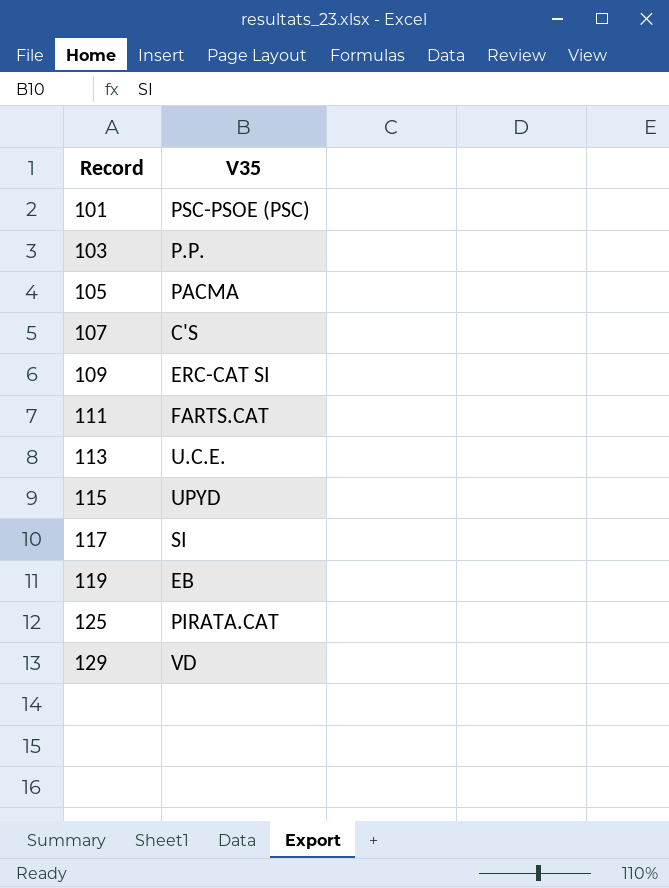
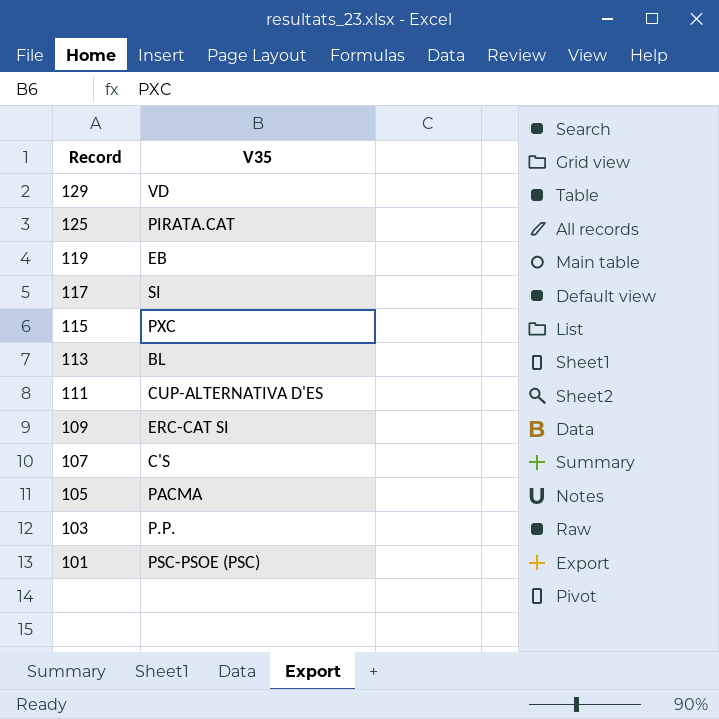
row order: Record ascending -> Record descending
115 | V35: UPYD -> PXC
113 | V35: U.C.E. -> BL
111 | V35: FARTS.CAT -> CUP-ALTERNATIVA D'ES

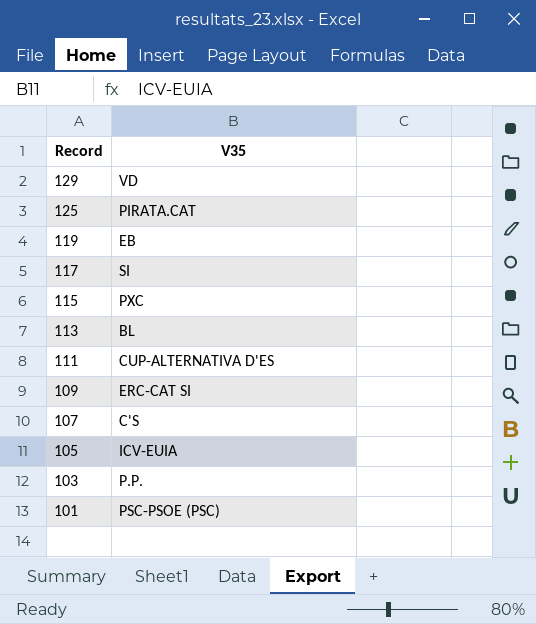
105 | V35: PACMA -> ICV-EUIA

